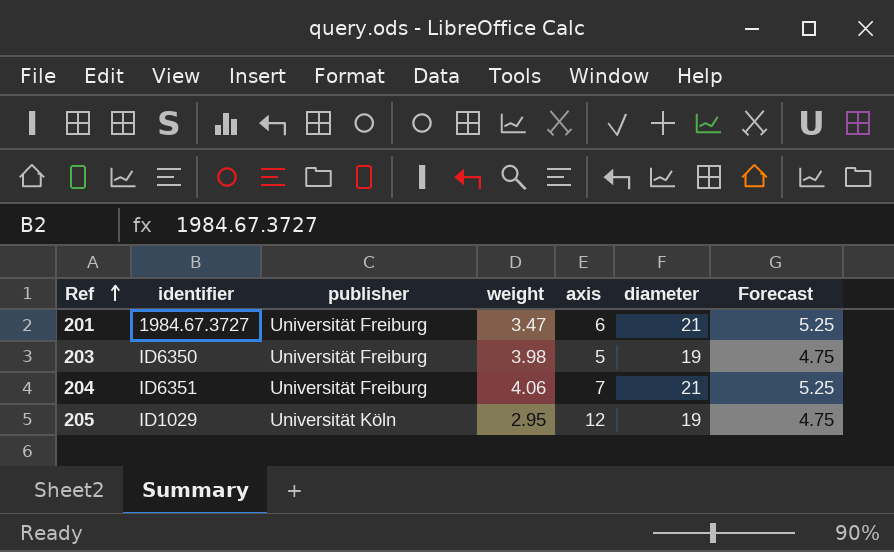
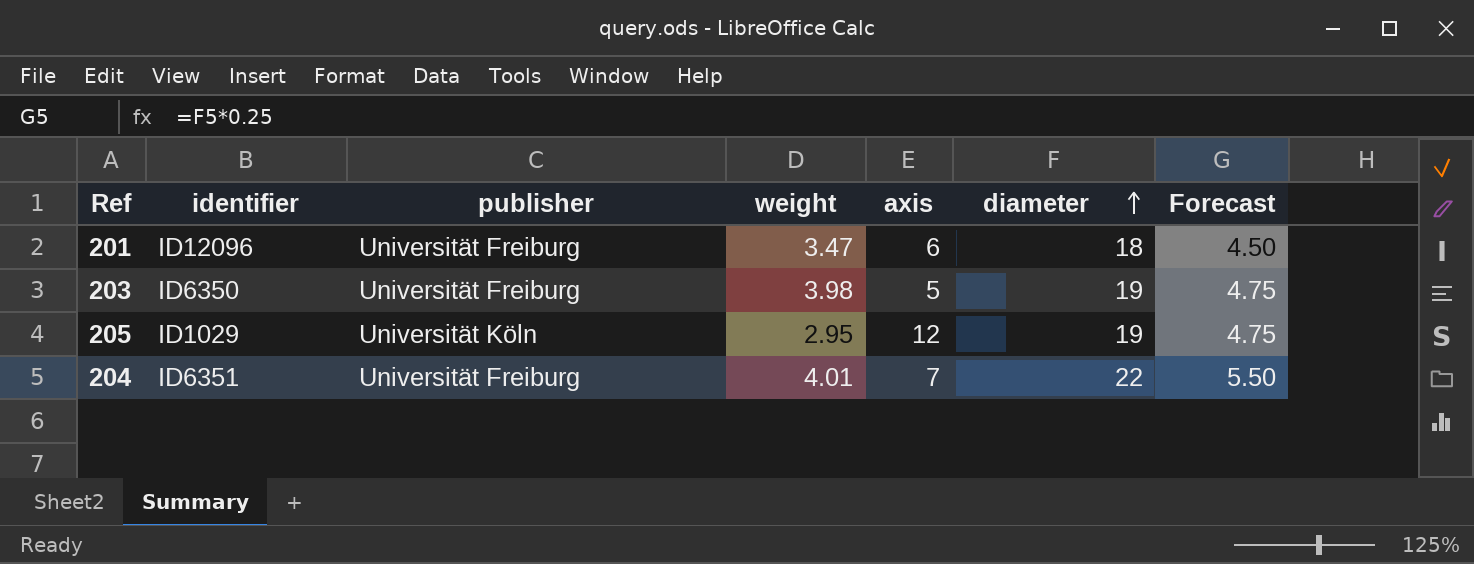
row order: Ref ascending -> diameter ascending
201 | identifier: 1984.67.3727 -> ID12096
201 | diameter: 21 -> 18
201 | Forecast: 5.25 -> 4.50
204 | weight: 4.06 -> 4.01
204 | diameter: 21 -> 22
204 | Forecast: 5.25 -> 5.50

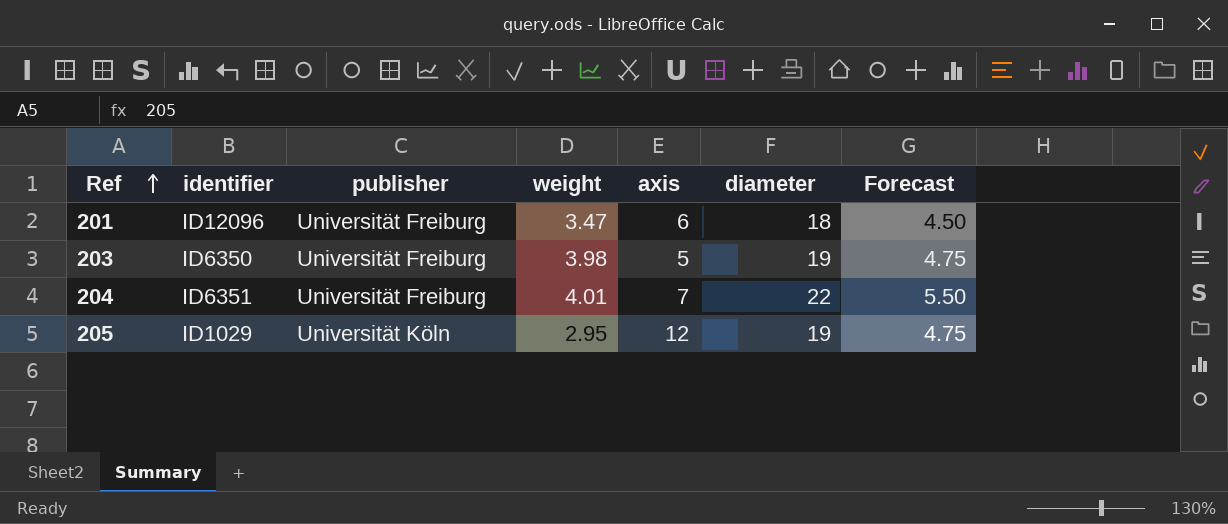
row order: diameter ascending -> Ref ascending

